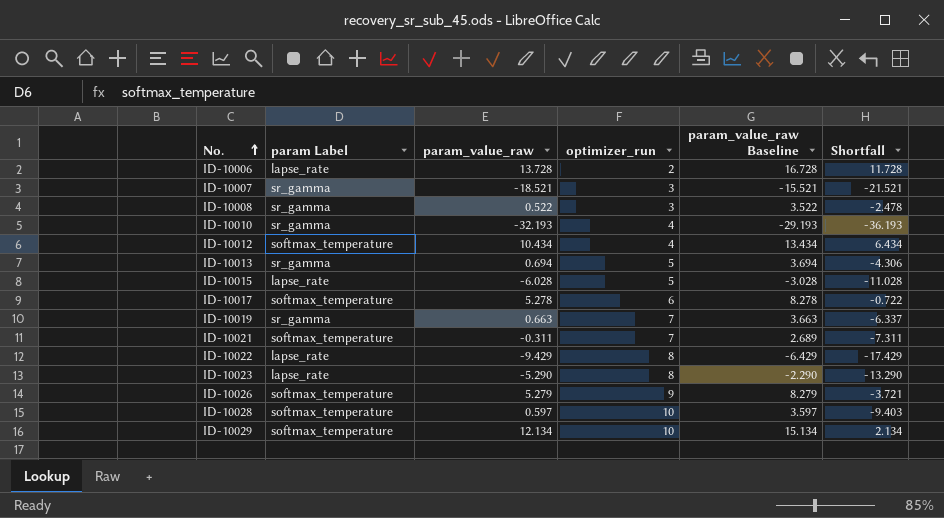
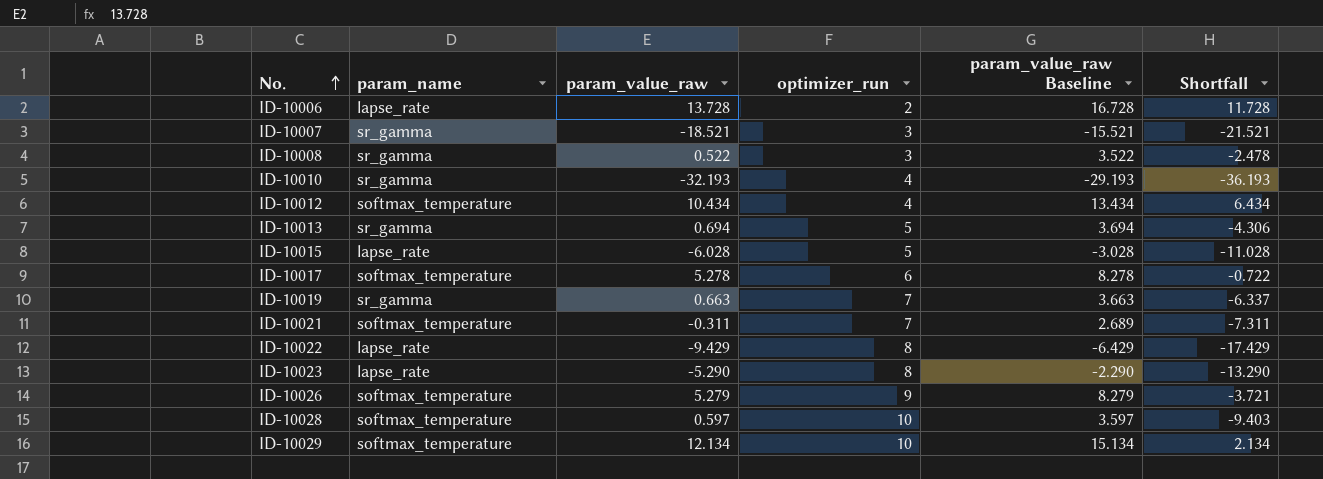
column name: param Label -> param_name

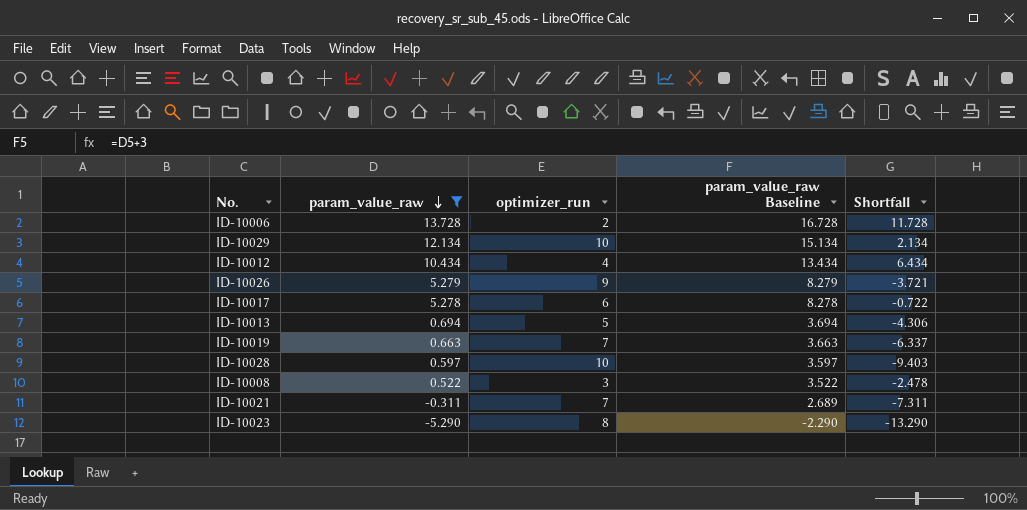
filter: none -> param_value_raw >= -5.290
row order: No. ascending -> param_value_raw descending
column param_name | position: 2 -> none

